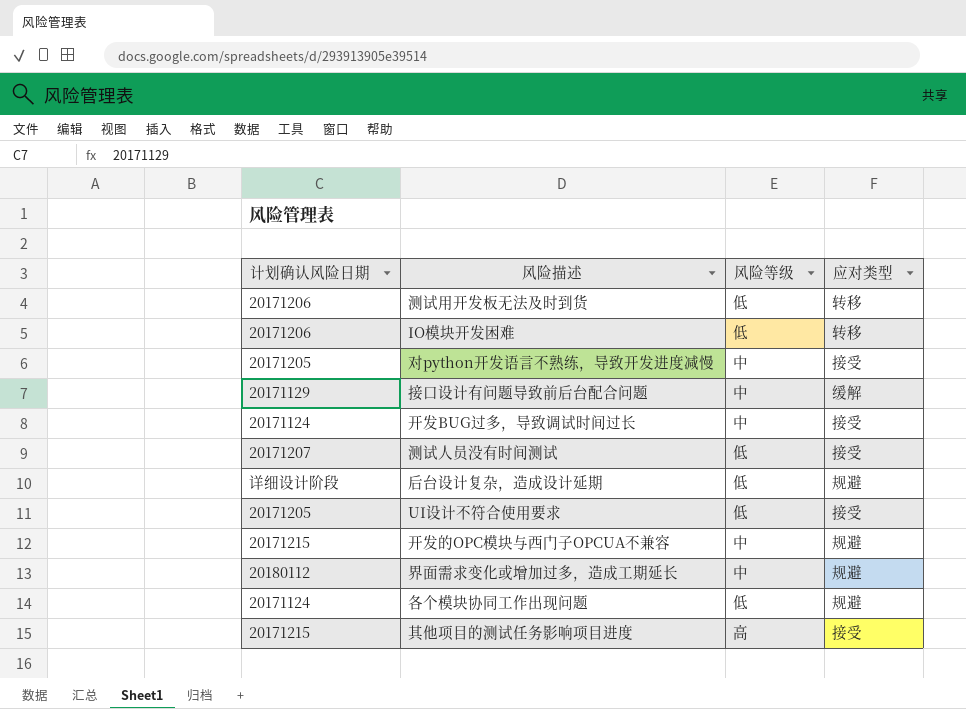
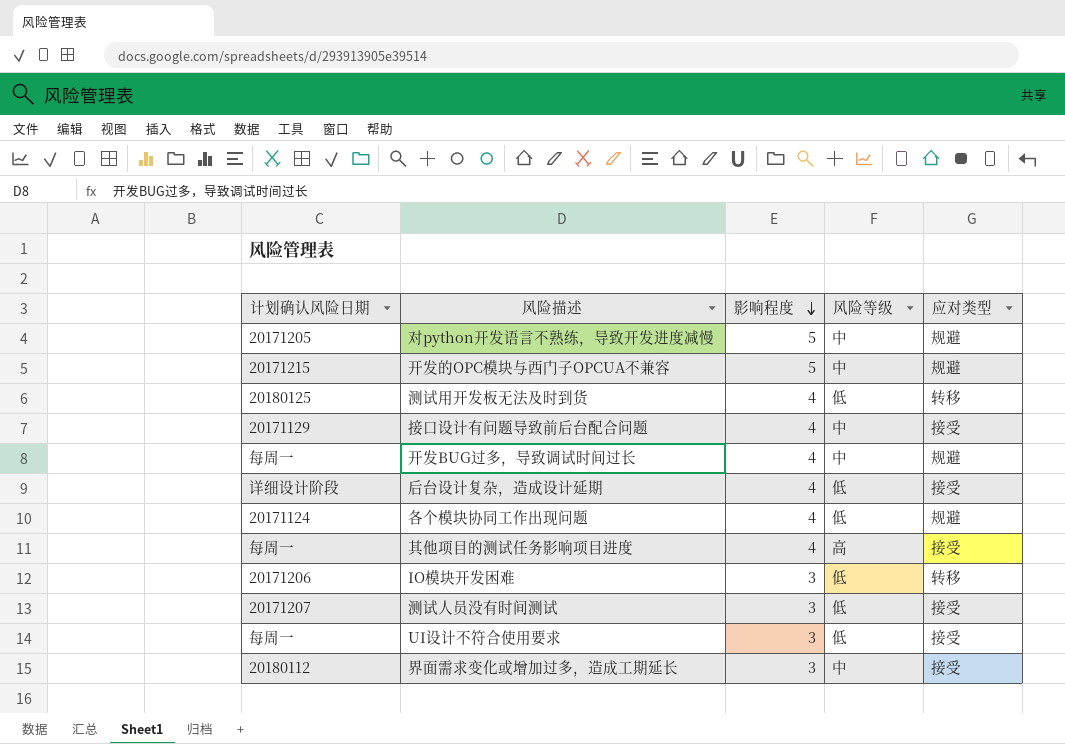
row order: none -> 影响程度 descending
column 影响程度 | position: none -> 3
对python开发语言不熟练，导致开发进度减慢 | 应对类型: 接受 -> 规避
测试用开发板无法及时到货 | 计划确认风险日期: 20171206 -> 20180125
接口设计有问题导致前后台配合问题 | 应对类型: 缓解 -> 接受
开发BUG过多，导致调试时间过长 | 计划确认风险日期: 20171124 -> 每周一
开发BUG过多，导致调试时间过长 | 应对类型: 接受 -> 规避
后台设计复杂，造成设计延期 | 应对类型: 规避 -> 接受
其他项目的测试任务影响项目进度 | 计划确认风险日期: 20171215 -> 每周一
UI设计不符合使用要求 | 计划确认风险日期: 20171205 -> 每周一
界面需求变化或增加过多，造成工期延长 | 应对类型: 规避 -> 接受

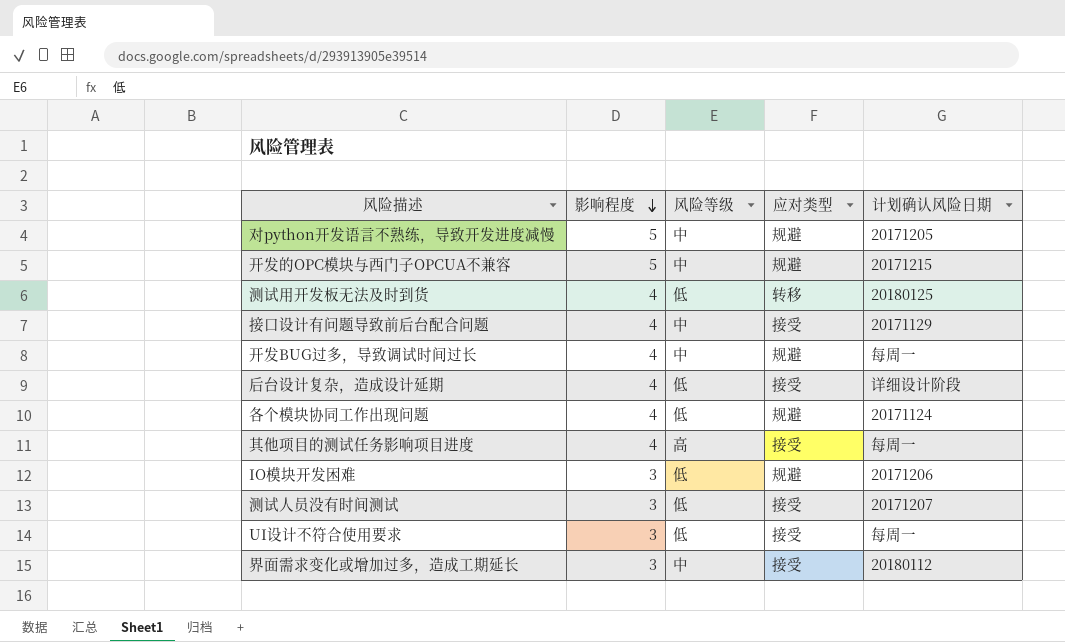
column 计划确认风险日期 | position: 1 -> 5
IO模块开发困难 | 应对类型: 转移 -> 规避

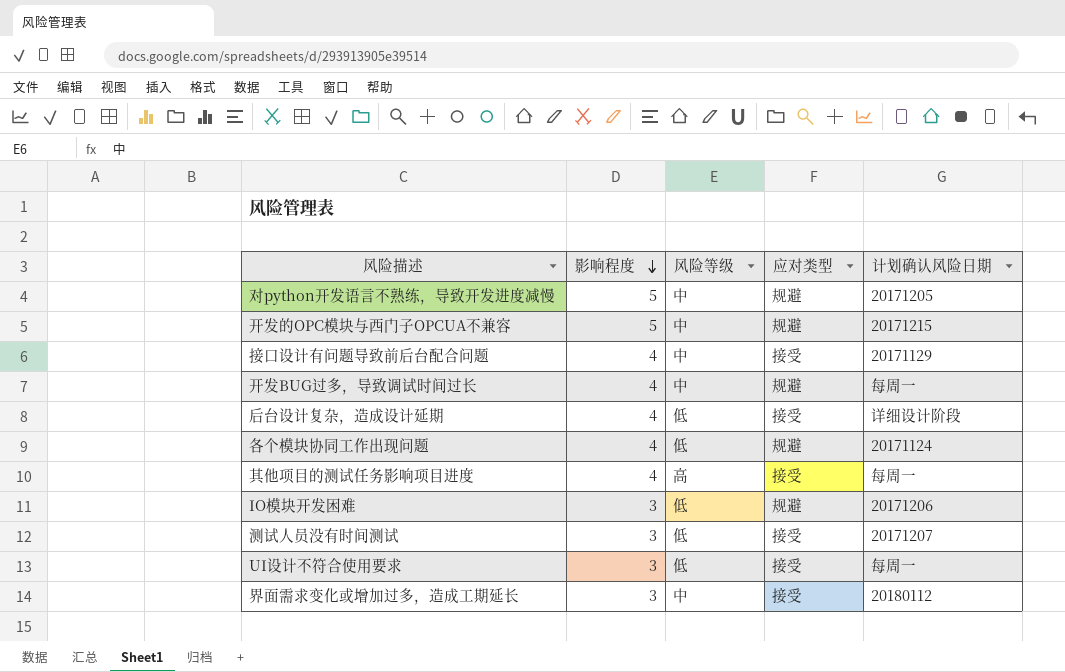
row 测试用开发板无法及时到货: 4 | 低 | 转移 | 20180125 -> none

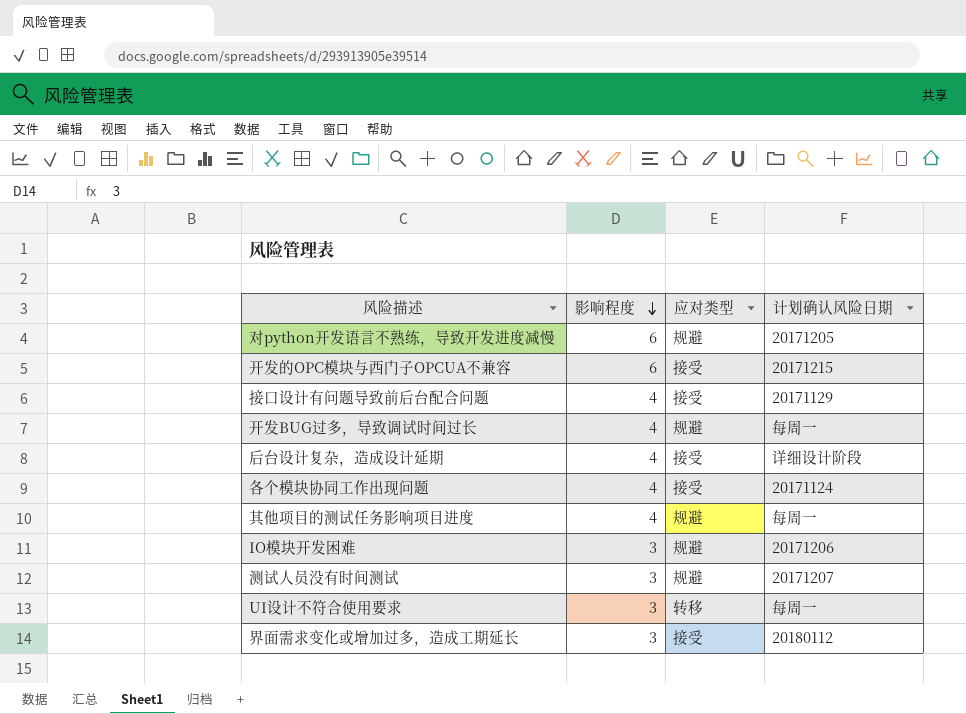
column 风险等级 | position: 3 -> none
对python开发语言不熟练，导致开发进度减慢 | 影响程度: 5 -> 6
开发的OPC模块与西门子OPCUA不兼容 | 影响程度: 5 -> 6
开发的OPC模块与西门子OPCUA不兼容 | 应对类型: 规避 -> 接受
各个模块协同工作出现问题 | 应对类型: 规避 -> 接受
其他项目的测试任务影响项目进度 | 应对类型: 接受 -> 规避
测试人员没有时间测试 | 应对类型: 接受 -> 规避
UI设计不符合使用要求 | 应对类型: 接受 -> 转移

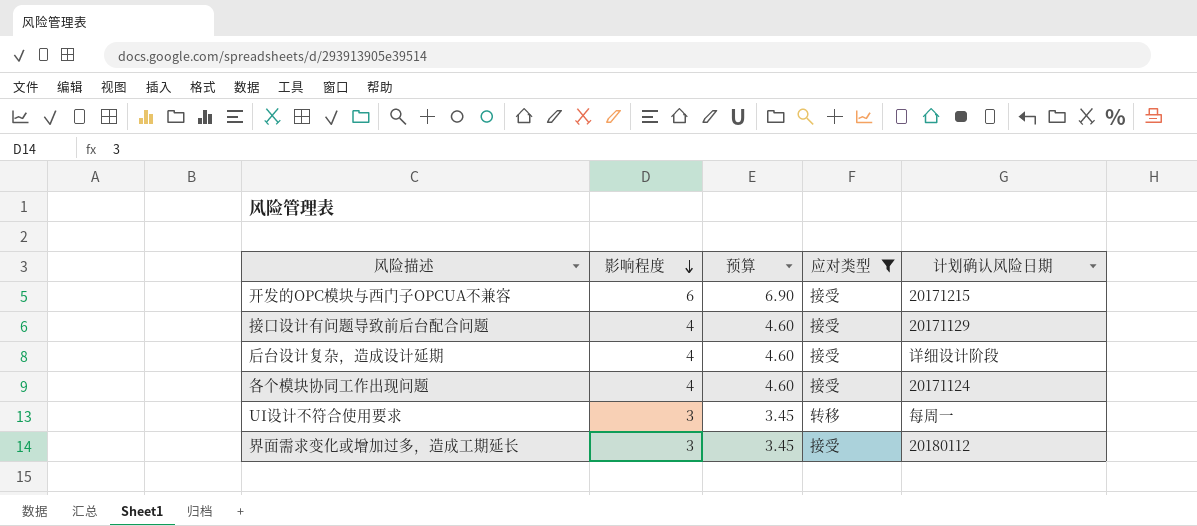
filter: none -> 应对类型 != 规避
column 预算 | formula: none -> [影响程度] * 1.15

